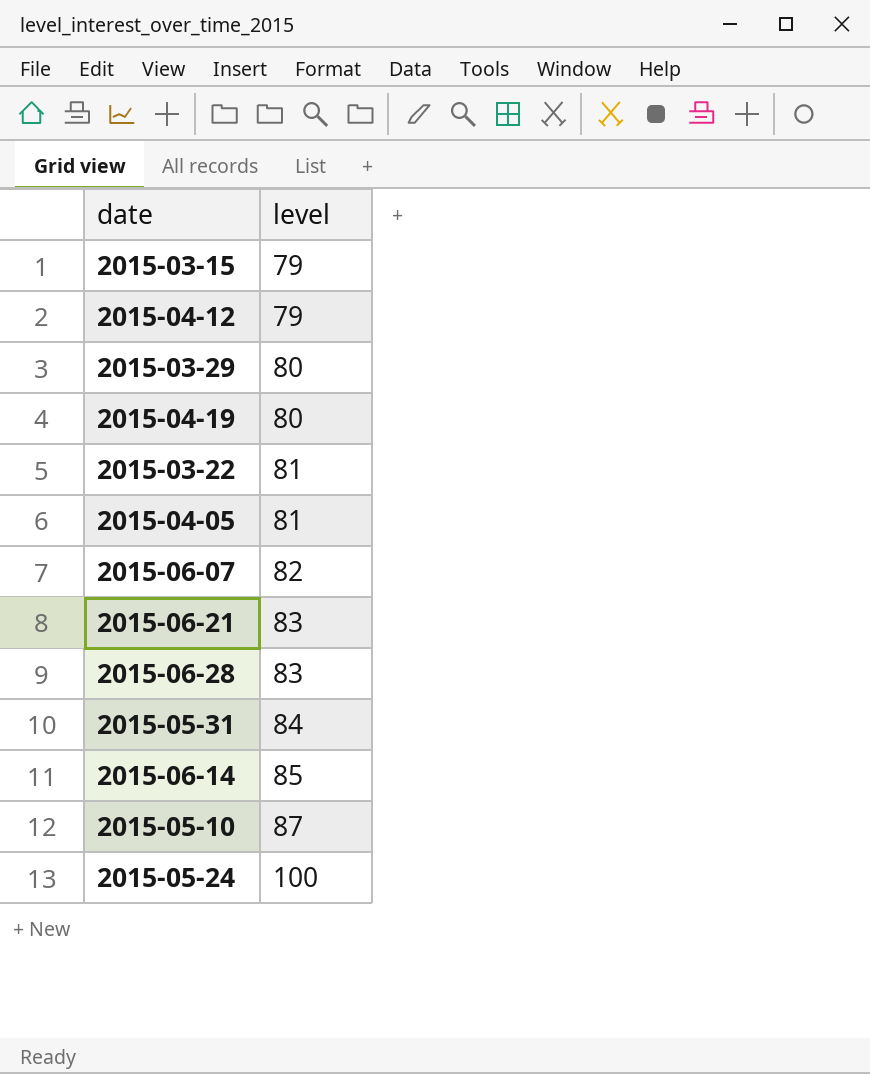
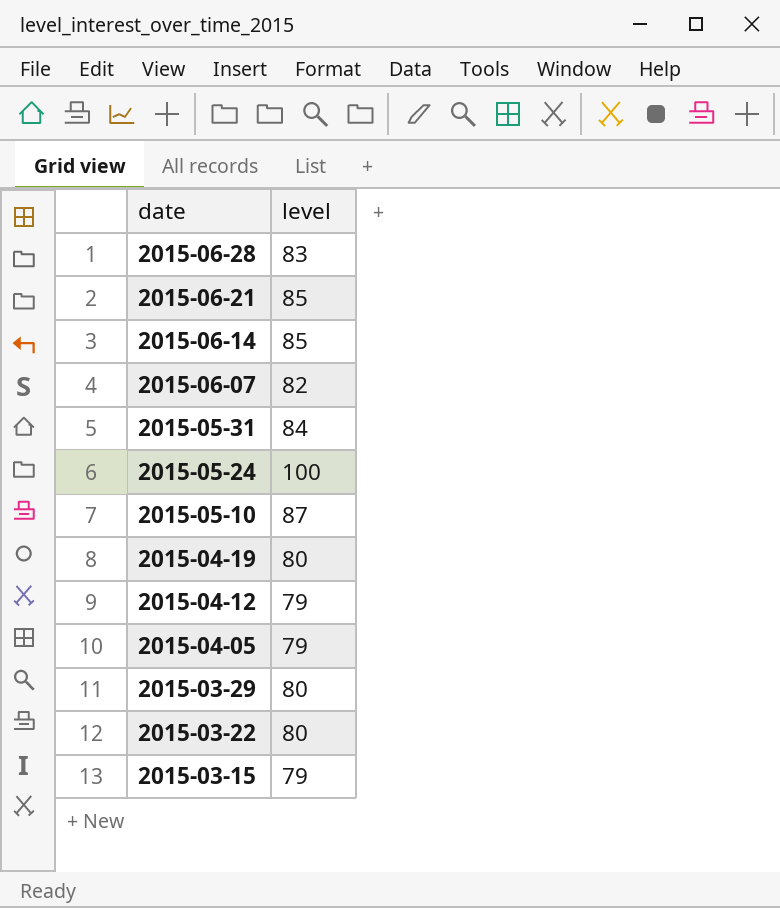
row order: level ascending -> date descending
2015-06-21 | level: 83 -> 85
2015-04-05 | level: 81 -> 79
2015-03-22 | level: 81 -> 80

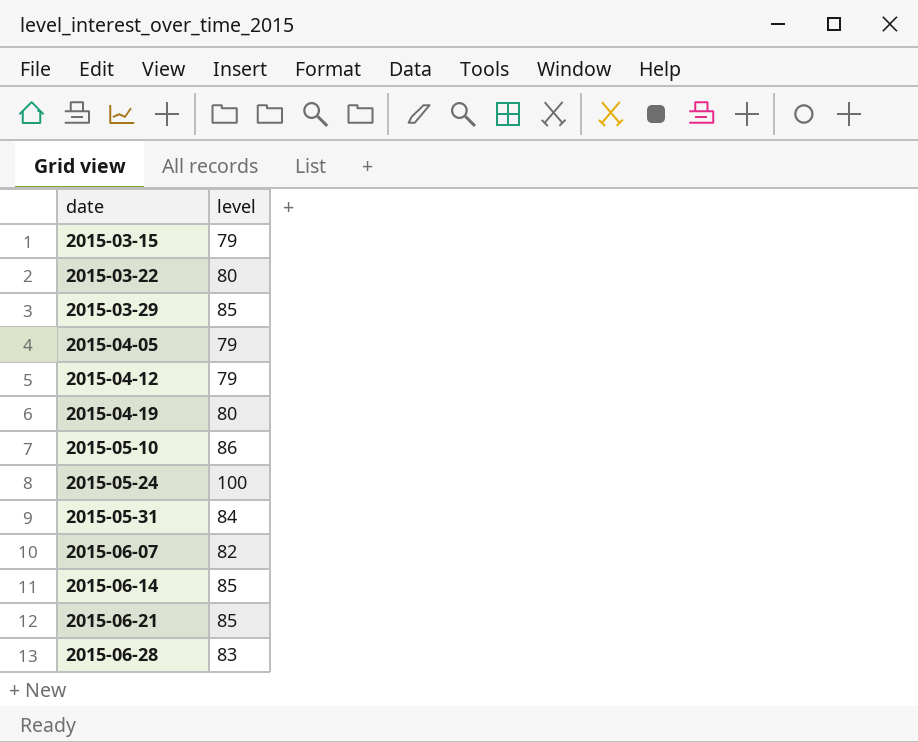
row order: date descending -> date ascending
2015-03-29 | level: 80 -> 85
2015-05-10 | level: 87 -> 86

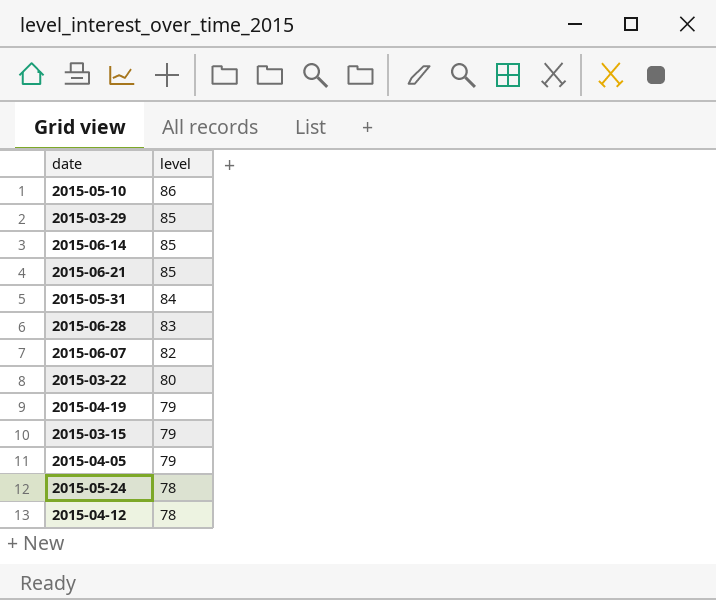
row order: date ascending -> level descending
2015-04-19 | level: 80 -> 79
2015-05-24 | level: 100 -> 78
2015-04-12 | level: 79 -> 78

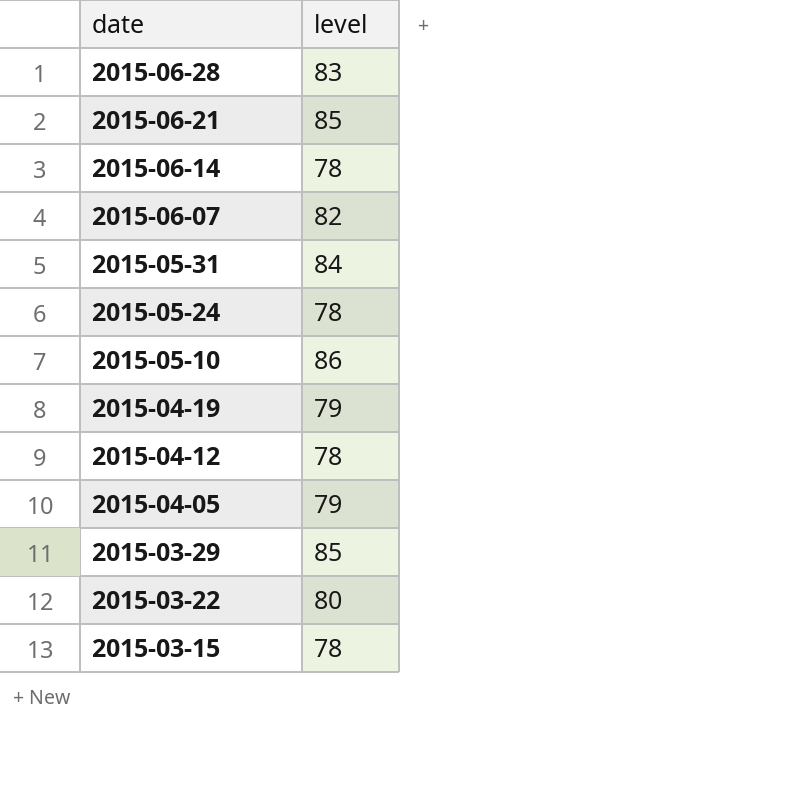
row order: level descending -> date descending
2015-06-14 | level: 85 -> 78
2015-03-15 | level: 79 -> 78

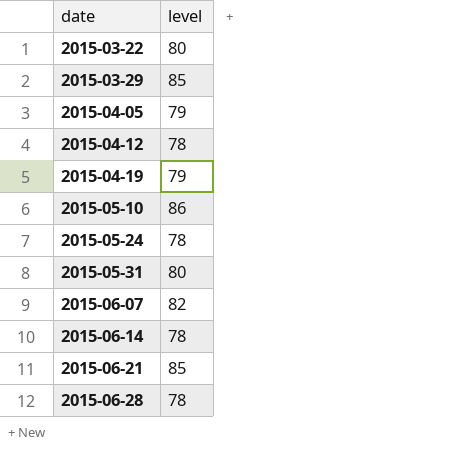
row order: date descending -> date ascending
row 2015-03-15: 78 -> none
2015-05-31 | level: 84 -> 80
2015-06-28 | level: 83 -> 78

